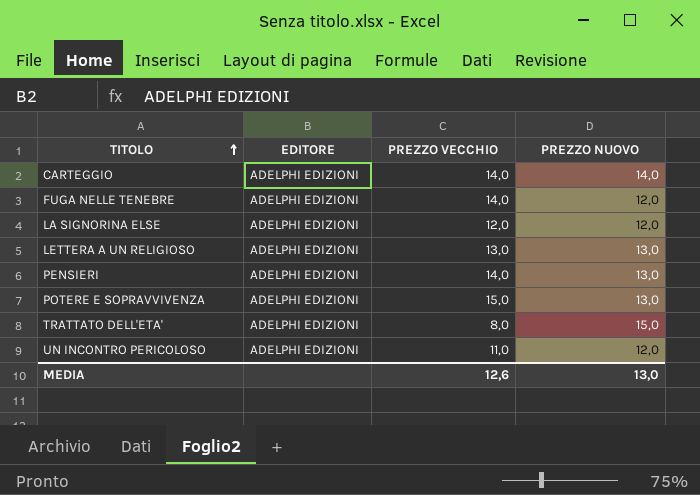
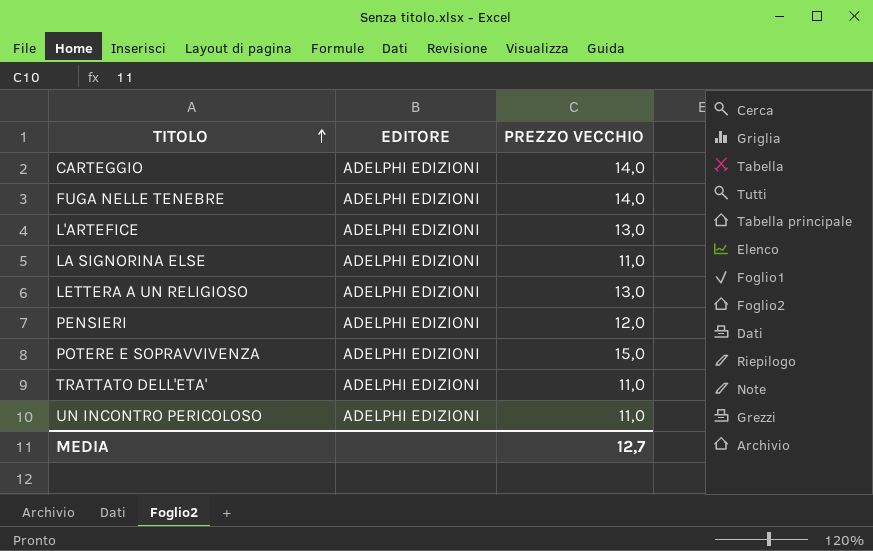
column PREZZO NUOVO | position: 4 -> none
row L'ARTEFICE: none -> ADELPHI EDIZIONI | 13,0
LA SIGNORINA ELSE | PREZZO VECCHIO: 12,0 -> 11,0
PENSIERI | PREZZO VECCHIO: 14,0 -> 12,0
TRATTATO DELL'ETA' | PREZZO VECCHIO: 8,0 -> 11,0
MEDIA | PREZZO VECCHIO: 12,6 -> 12,7

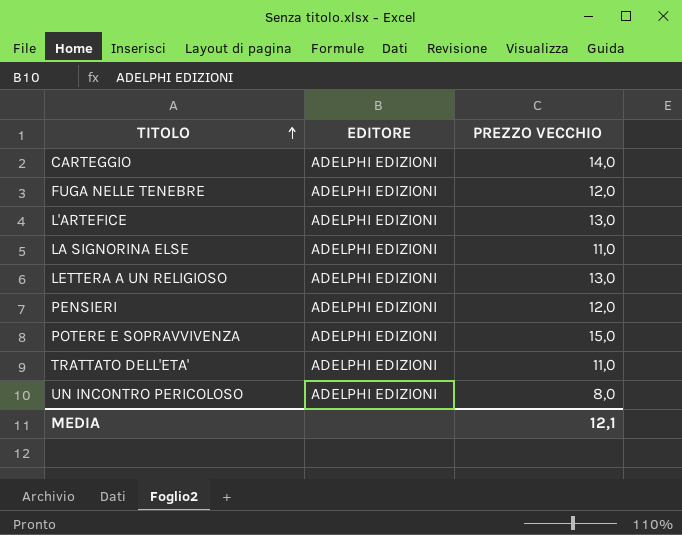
FUGA NELLE TENEBRE | PREZZO VECCHIO: 14,0 -> 12,0
UN INCONTRO PERICOLOSO | PREZZO VECCHIO: 11,0 -> 8,0
MEDIA | PREZZO VECCHIO: 12,7 -> 12,1

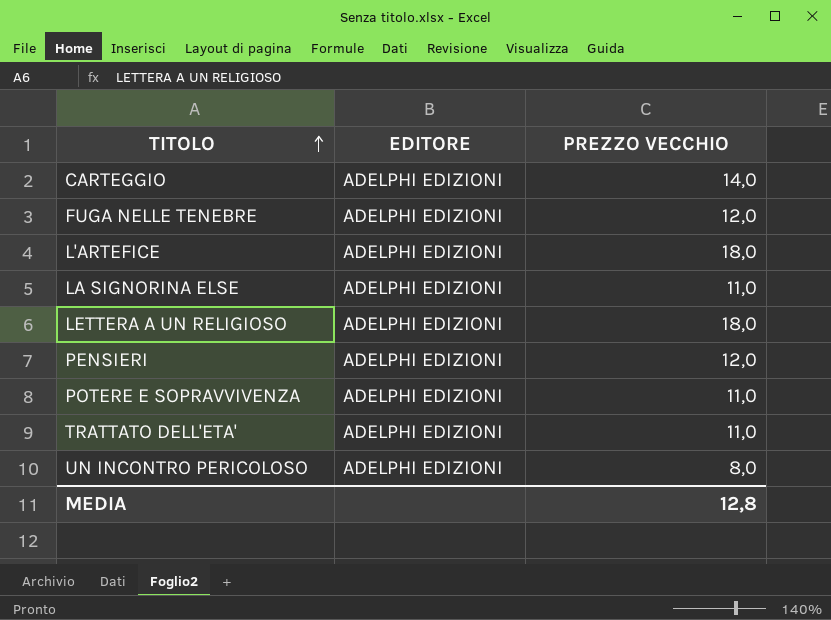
L'ARTEFICE | PREZZO VECCHIO: 13,0 -> 18,0
LETTERA A UN RELIGIOSO | PREZZO VECCHIO: 13,0 -> 18,0
POTERE E SOPRAVVIVENZA | PREZZO VECCHIO: 15,0 -> 11,0
MEDIA | PREZZO VECCHIO: 12,1 -> 12,8

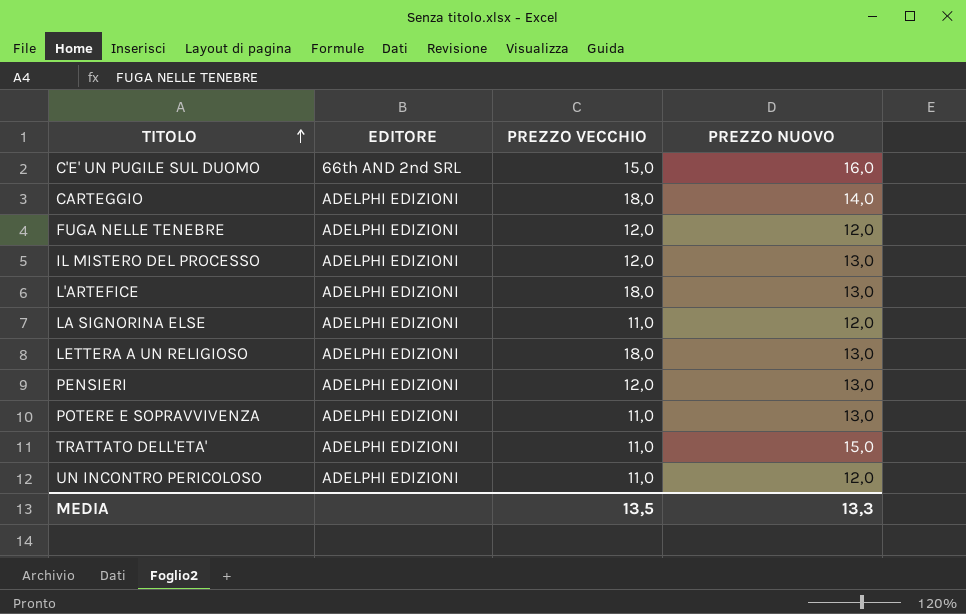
column PREZZO NUOVO | position: none -> 4
row C'E' UN PUGILE SUL DUOMO: none -> 66th AND 2nd SRL | 15,0 | 16,0
CARTEGGIO | PREZZO VECCHIO: 14,0 -> 18,0
row IL MISTERO DEL PROCESSO: none -> ADELPHI EDIZIONI | 12,0 | 13,0
UN INCONTRO PERICOLOSO | PREZZO VECCHIO: 8,0 -> 11,0
MEDIA | PREZZO VECCHIO: 12,8 -> 13,5

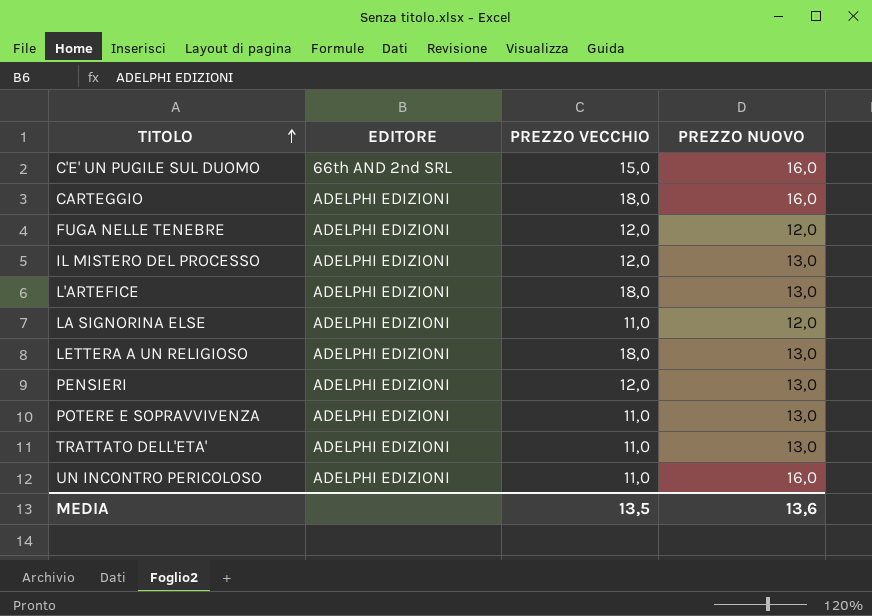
CARTEGGIO | PREZZO NUOVO: 14,0 -> 16,0
TRATTATO DELL'ETA' | PREZZO NUOVO: 15,0 -> 13,0
UN INCONTRO PERICOLOSO | PREZZO NUOVO: 12,0 -> 16,0
MEDIA | PREZZO NUOVO: 13,3 -> 13,6

